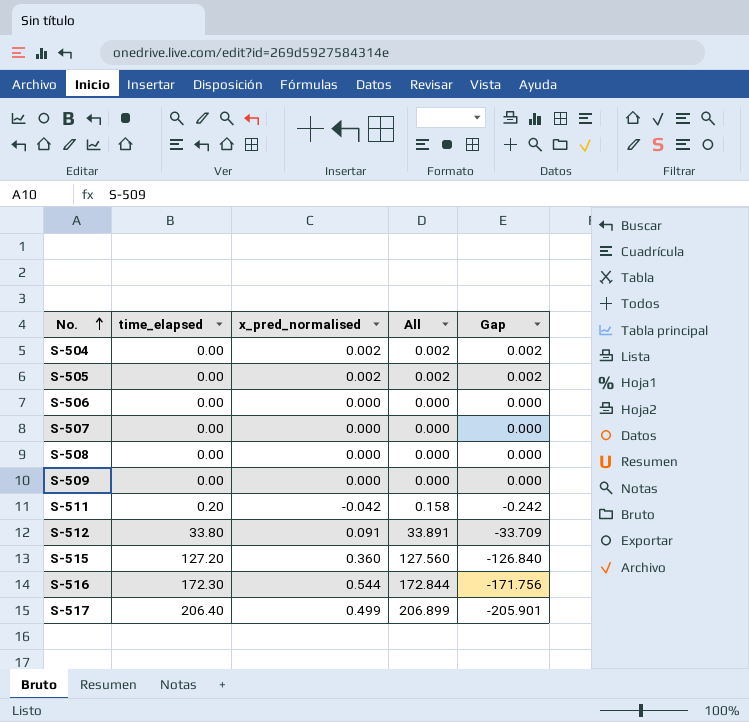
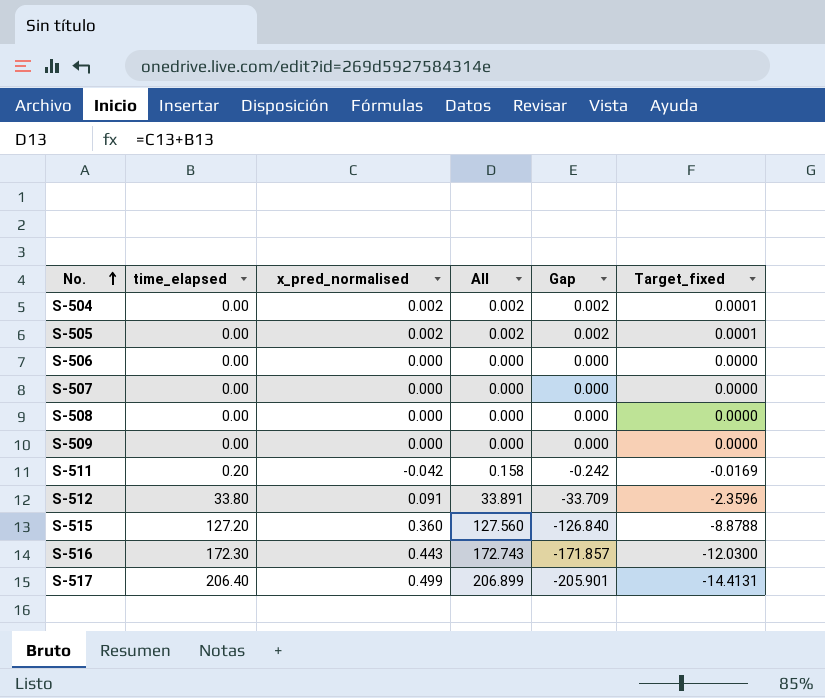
column Target_fixed | formula: none -> [Gap] * 0.07
S-516 | x_pred_normalised: 0.544 -> 0.443
S-516 | All: 172.844 -> 172.743
S-516 | Gap: -171.756 -> -171.857

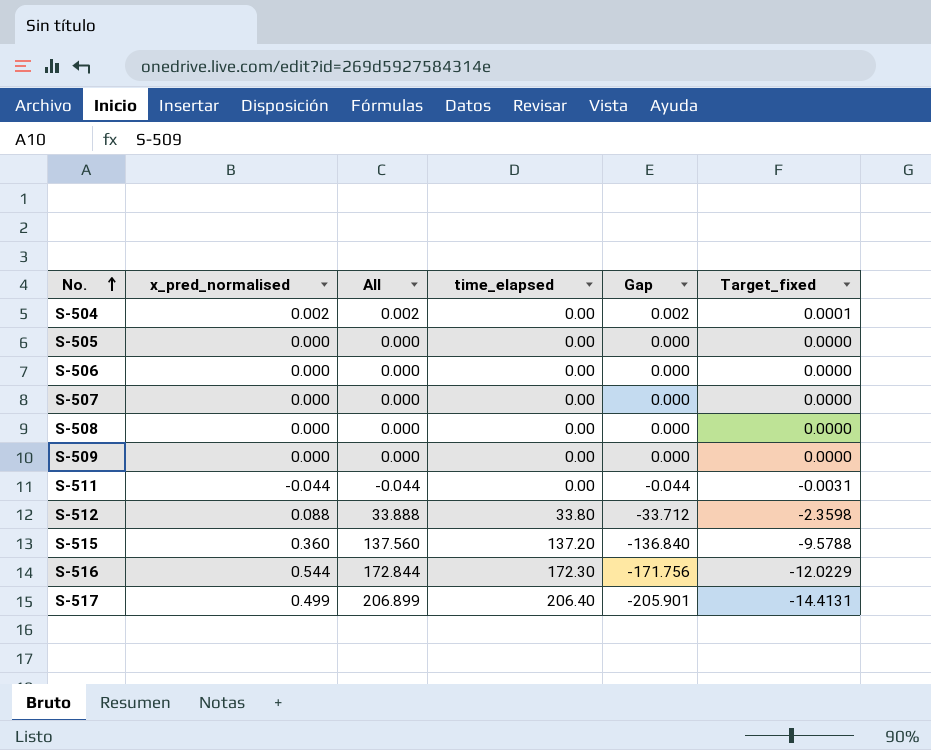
column time_elapsed | position: 2 -> 4
S-505 | x_pred_normalised: 0.002 -> 0.000
S-505 | All: 0.002 -> 0.000
S-505 | Gap: 0.002 -> 0.000
S-505 | Target_fixed: 0.0001 -> 0.0000
S-511 | x_pred_normalised: -0.042 -> -0.044
S-511 | All: 0.158 -> -0.044
S-511 | time_elapsed: 0.20 -> 0.00
S-511 | Gap: -0.242 -> -0.044
S-511 | Target_fixed: -0.0169 -> -0.0031
S-512 | x_pred_normalised: 0.091 -> 0.088
S-512 | All: 33.891 -> 33.888
S-512 | Gap: -33.709 -> -33.712
S-512 | Target_fixed: -2.3596 -> -2.3598
S-515 | All: 127.560 -> 137.560
S-515 | time_elapsed: 127.20 -> 137.20
S-515 | Gap: -126.840 -> -136.840
S-515 | Target_fixed: -8.8788 -> -9.5788
S-516 | x_pred_normalised: 0.443 -> 0.544
S-516 | All: 172.743 -> 172.844
S-516 | Gap: -171.857 -> -171.756
S-516 | Target_fixed: -12.0300 -> -12.0229

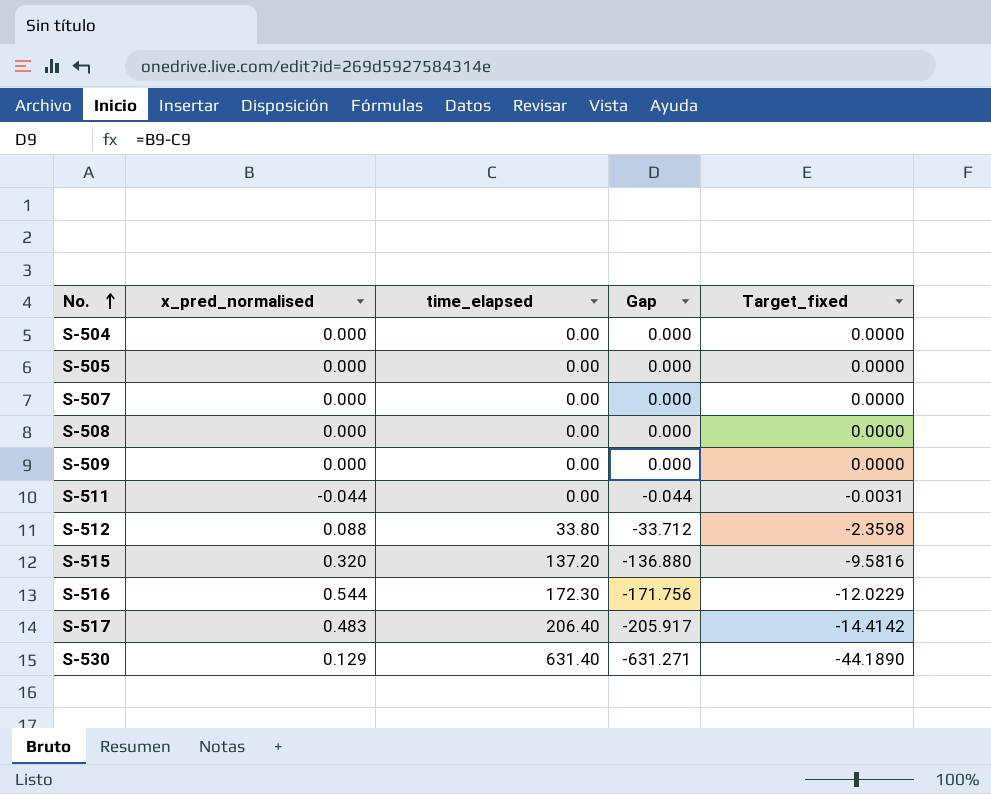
column All | formula: [x_pred_normalised] + [time_elapsed] -> none
row S-506: 0.000 | 0.000 | 0.00 | 0.000 | 0.0000 -> none
S-504 | x_pred_normalised: 0.002 -> 0.000
S-504 | Gap: 0.002 -> 0.000
S-504 | Target_fixed: 0.0001 -> 0.0000
S-515 | x_pred_normalised: 0.360 -> 0.320
S-515 | Gap: -136.840 -> -136.880
S-515 | Target_fixed: -9.5788 -> -9.5816
S-517 | x_pred_normalised: 0.499 -> 0.483
S-517 | Gap: -205.901 -> -205.917
S-517 | Target_fixed: -14.4131 -> -14.4142
row S-530: none -> 0.129 | 631.40 | -631.271 | -44.1890

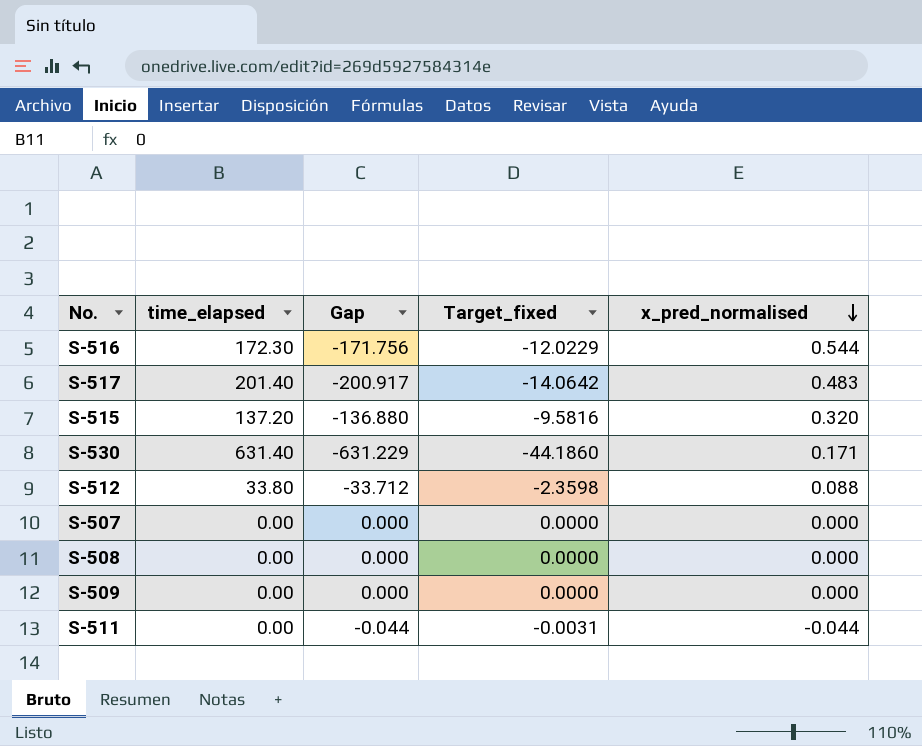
row order: No. ascending -> x_pred_normalised descending
column x_pred_normalised | position: 2 -> 5
row S-504: 0.000 | 0.00 | 0.000 | 0.0000 -> none
row S-505: 0.000 | 0.00 | 0.000 | 0.0000 -> none
S-517 | time_elapsed: 206.40 -> 201.40
S-517 | Gap: -205.917 -> -200.917
S-517 | Target_fixed: -14.4142 -> -14.0642
S-530 | Gap: -631.271 -> -631.229
S-530 | Target_fixed: -44.1890 -> -44.1860
S-530 | x_pred_normalised: 0.129 -> 0.171

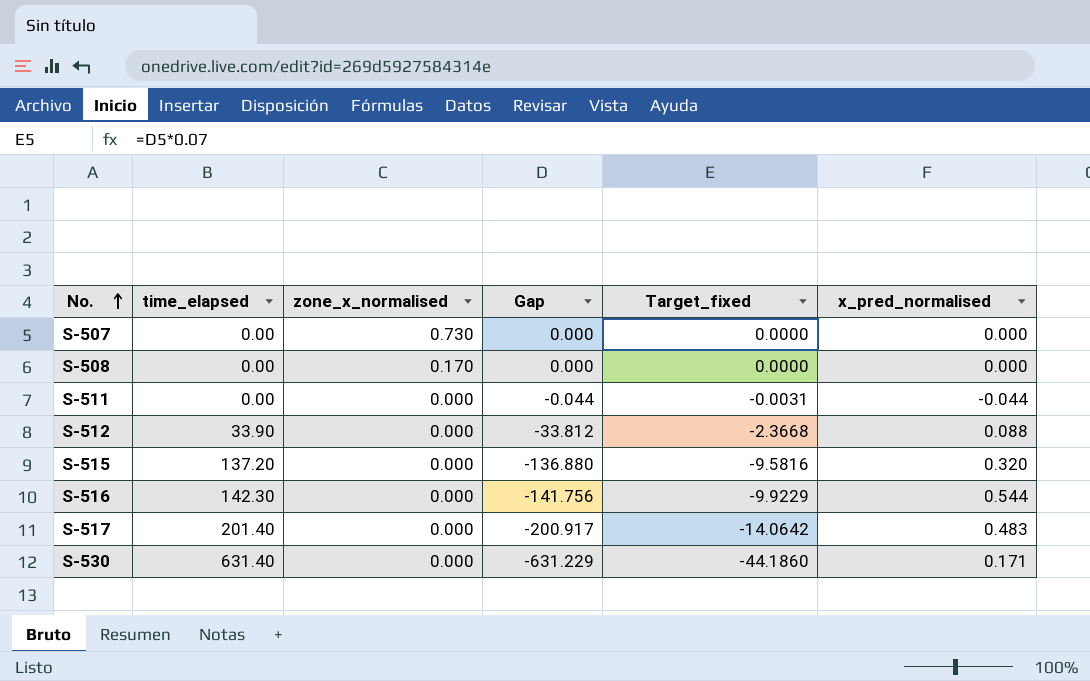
row order: x_pred_normalised descending -> No. ascending
column zone_x_normalised | position: none -> 3
row S-509: 0.00 | 0.000 | 0.0000 | 0.000 -> none
S-512 | time_elapsed: 33.80 -> 33.90
S-512 | Gap: -33.712 -> -33.812
S-512 | Target_fixed: -2.3598 -> -2.3668
S-516 | time_elapsed: 172.30 -> 142.30
S-516 | Gap: -171.756 -> -141.756
S-516 | Target_fixed: -12.0229 -> -9.9229

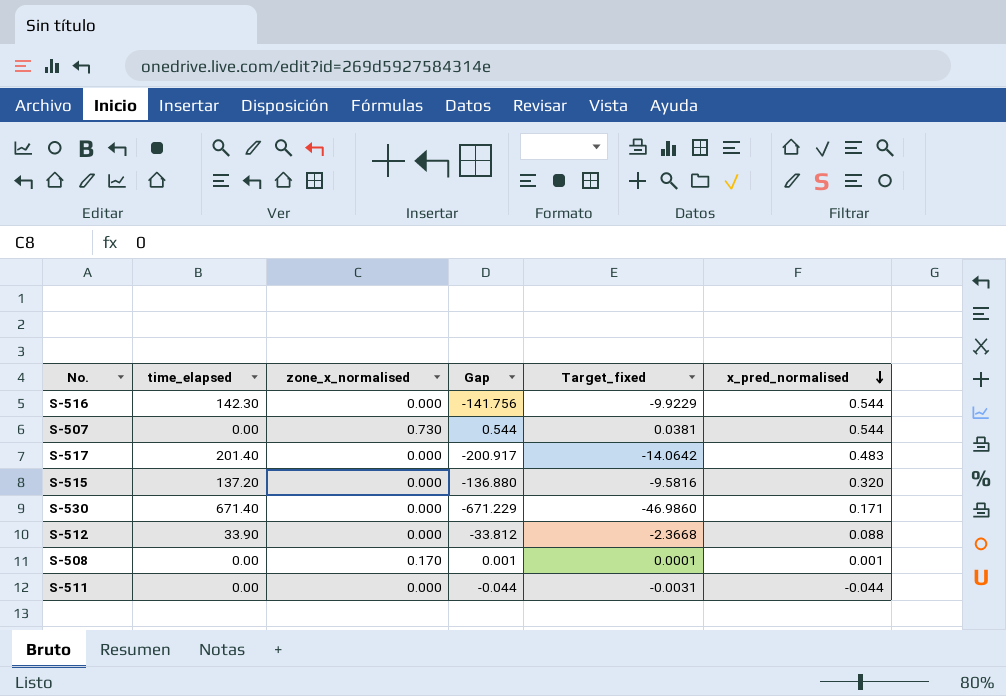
row order: No. ascending -> x_pred_normalised descending
S-507 | Gap: 0.000 -> 0.544
S-507 | Target_fixed: 0.0000 -> 0.0381
S-507 | x_pred_normalised: 0.000 -> 0.544
S-530 | time_elapsed: 631.40 -> 671.40
S-530 | Gap: -631.229 -> -671.229
S-530 | Target_fixed: -44.1860 -> -46.9860
S-508 | Gap: 0.000 -> 0.001
S-508 | Target_fixed: 0.0000 -> 0.0001
S-508 | x_pred_normalised: 0.000 -> 0.001

